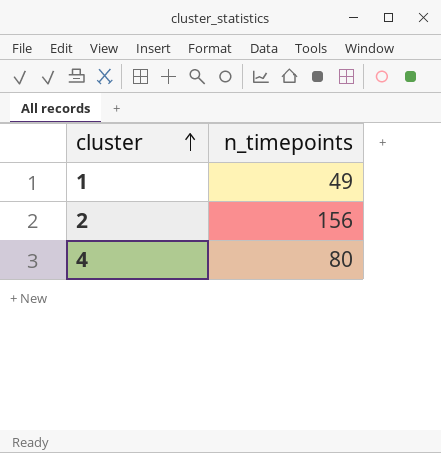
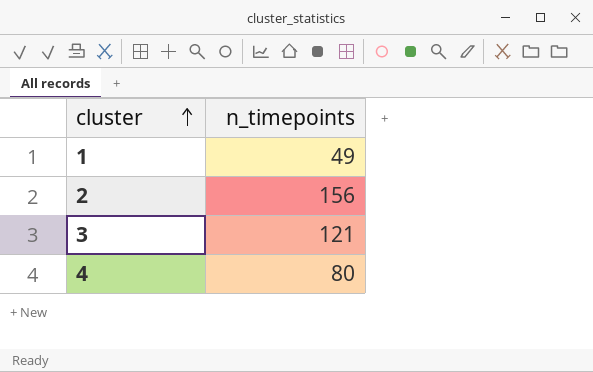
row 3: none -> 121

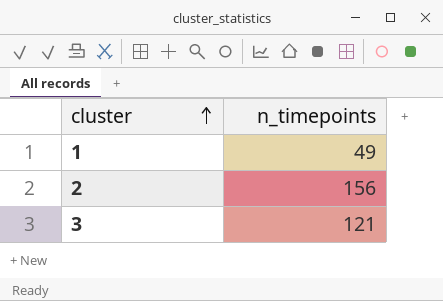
row 4: 80 -> none

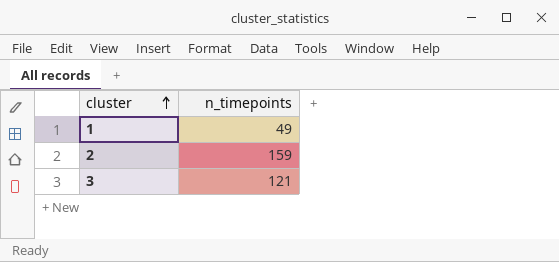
2 | n_timepoints: 156 -> 159

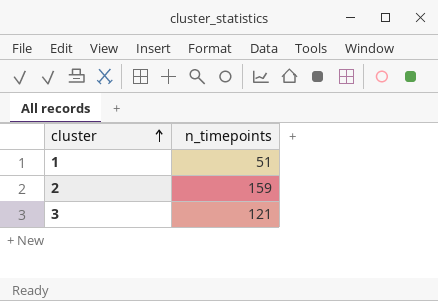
1 | n_timepoints: 49 -> 51

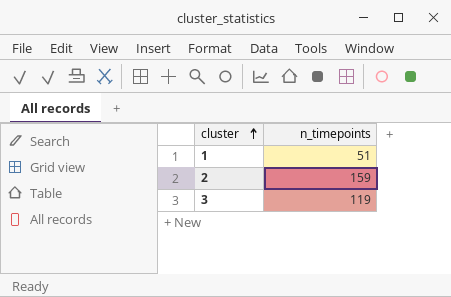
3 | n_timepoints: 121 -> 119

